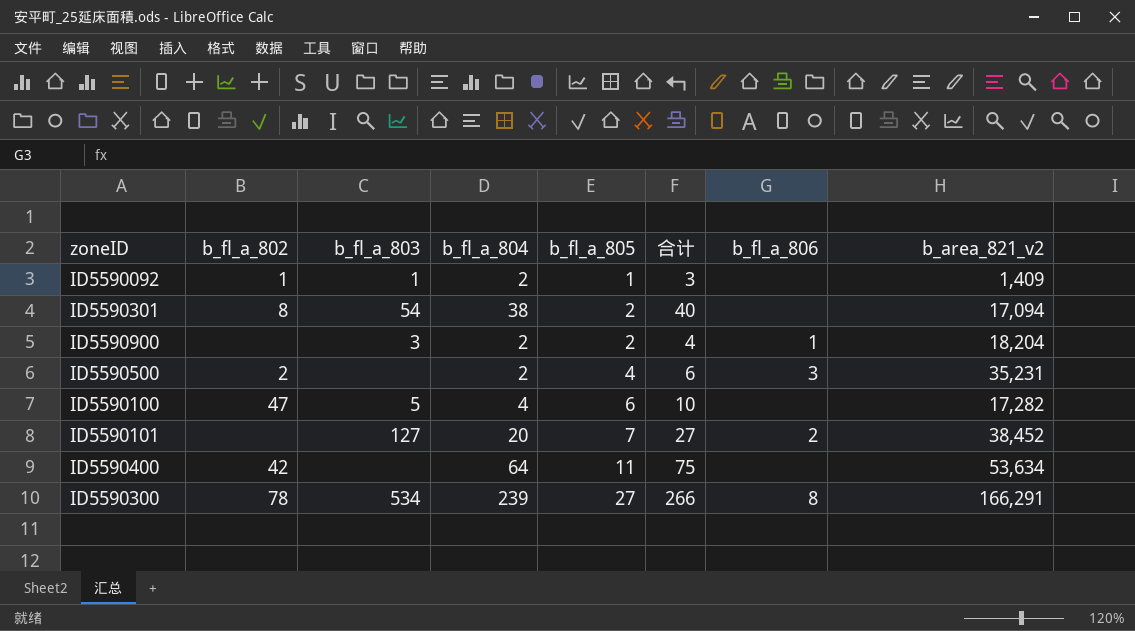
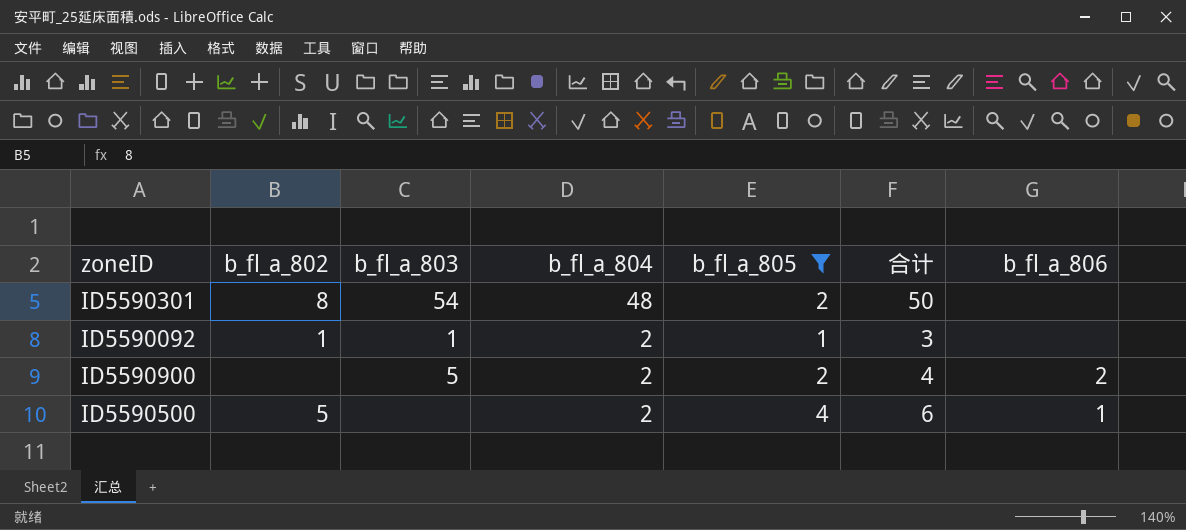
filter: none -> b_fl_a_805 <= 4
row order: b_fl_a_805 ascending -> b_fl_a_804 descending
column b_area_821_v2 | position: 8 -> none
ID5590301 | b_fl_a_804: 38 -> 48
ID5590301 | 合计: 40 -> 50
ID5590900 | b_fl_a_803: 3 -> 5
ID5590900 | b_fl_a_806: 1 -> 2
ID5590500 | b_fl_a_802: 2 -> 5
ID5590500 | b_fl_a_806: 3 -> 1

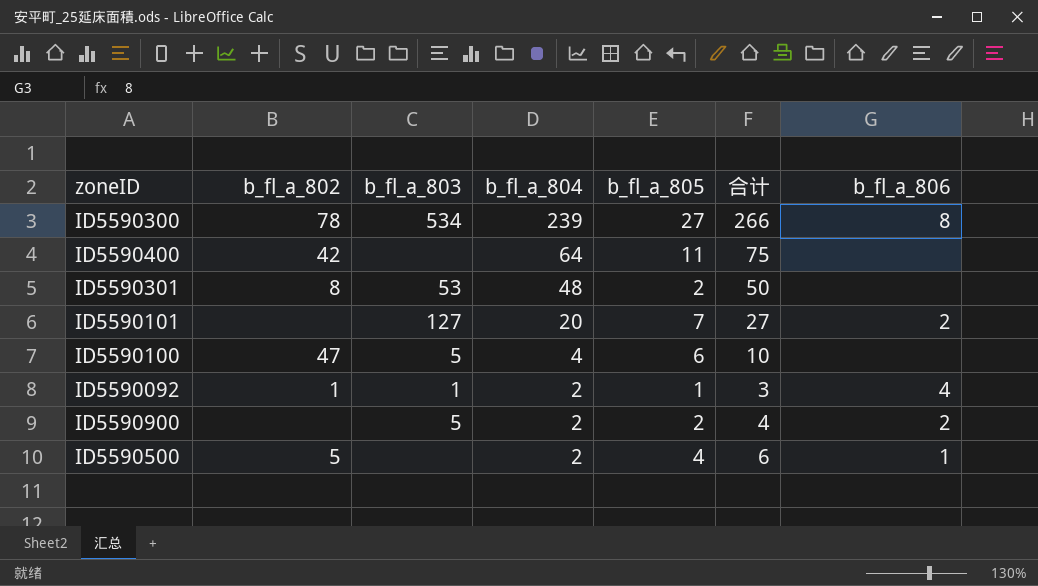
filter: b_fl_a_805 <= 4 -> none
ID5590301 | b_fl_a_803: 54 -> 53
ID5590092 | b_fl_a_806: none -> 4

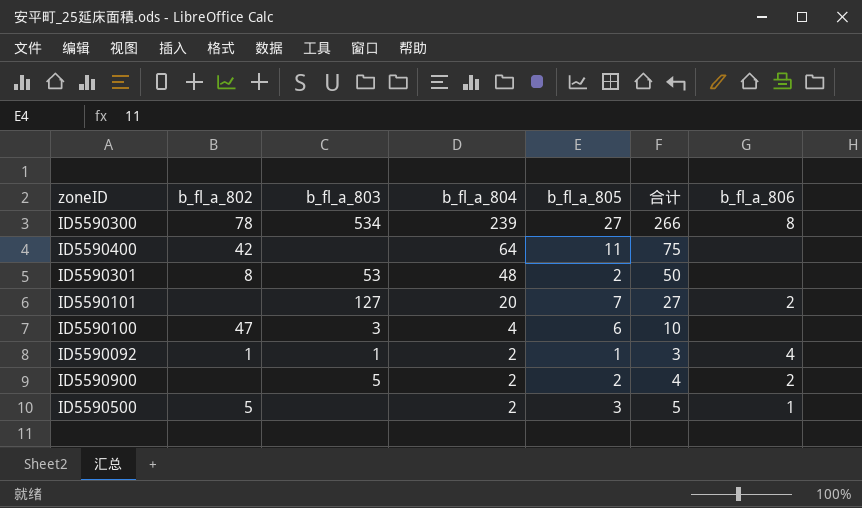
ID5590100 | b_fl_a_803: 5 -> 3
ID5590500 | b_fl_a_805: 4 -> 3
ID5590500 | 合计: 6 -> 5

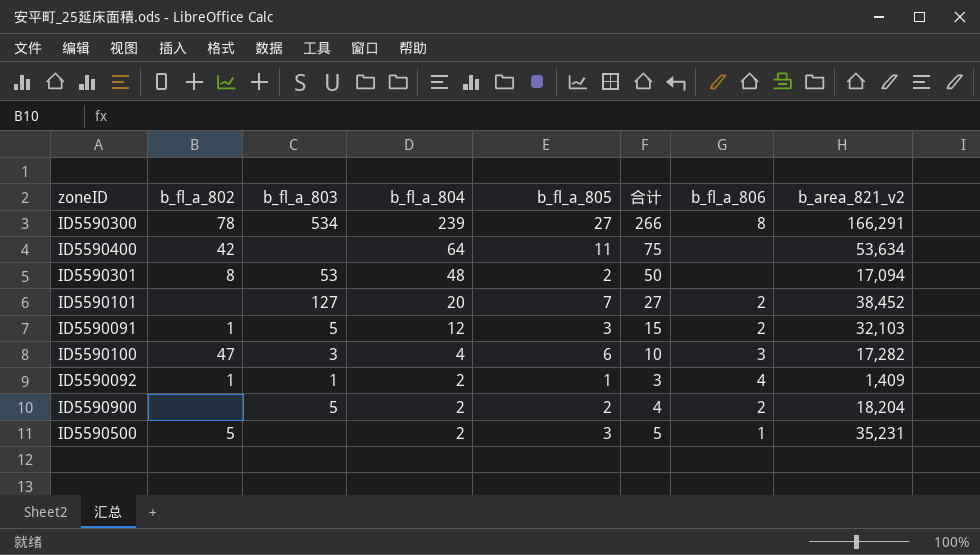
column b_area_821_v2 | position: none -> 8
row ID5590091: none -> 1 | 5 | 12 | 3 | 15 | 2 | 32,103
ID5590100 | b_fl_a_806: none -> 3

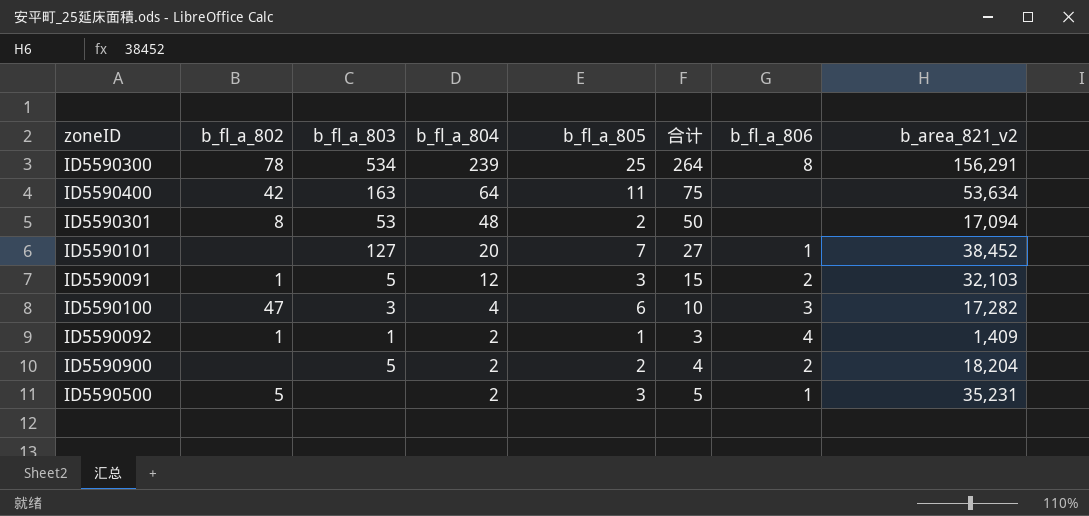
ID5590300 | b_fl_a_805: 27 -> 25
ID5590300 | 合计: 266 -> 264
ID5590300 | b_area_821_v2: 166,291 -> 156,291
ID5590400 | b_fl_a_803: none -> 163
ID5590101 | b_fl_a_806: 2 -> 1

